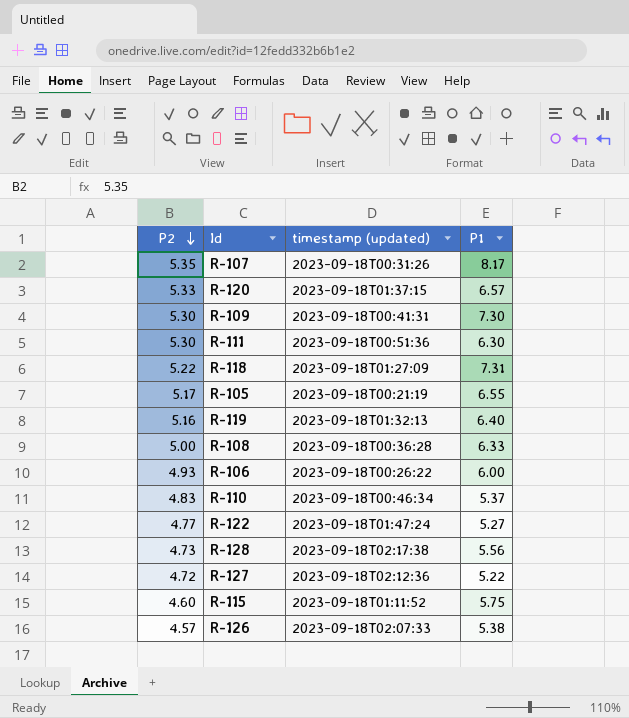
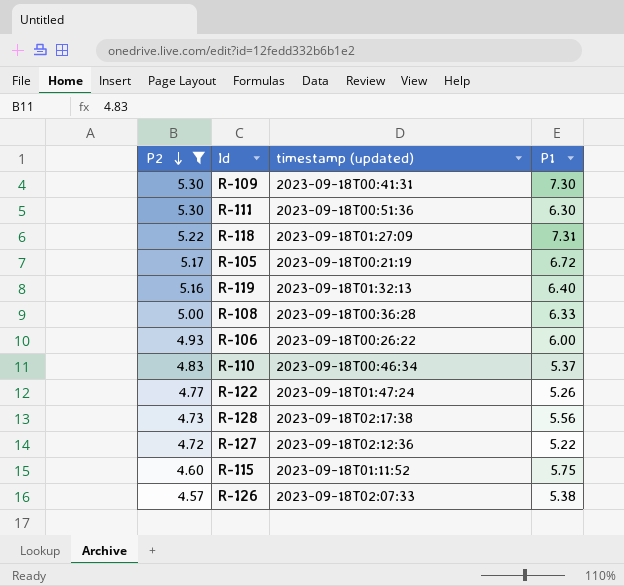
filter: none -> P2 <= 5.30
R-105 | P1: 6.55 -> 6.72
R-122 | P1: 5.27 -> 5.26

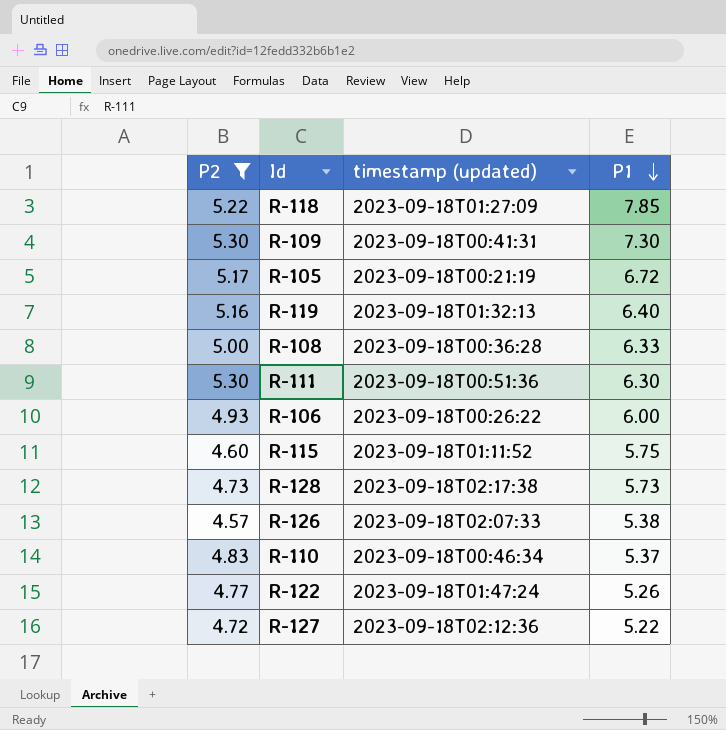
row order: P2 descending -> P1 descending
R-118 | P1: 7.31 -> 7.85
R-128 | P1: 5.56 -> 5.73

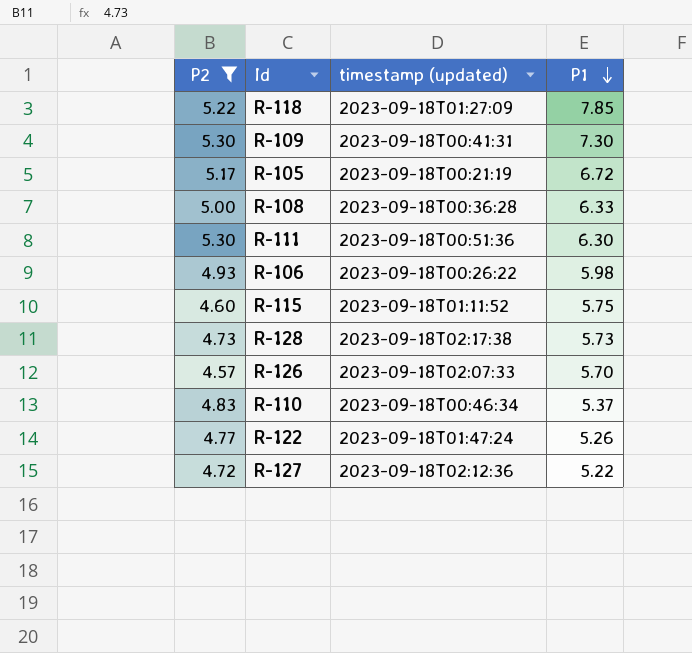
row R-119: 5.16 | 2023-09-18T01:32:13 | 6.40 -> none
R-106 | P1: 6.00 -> 5.98
R-126 | P1: 5.38 -> 5.70

